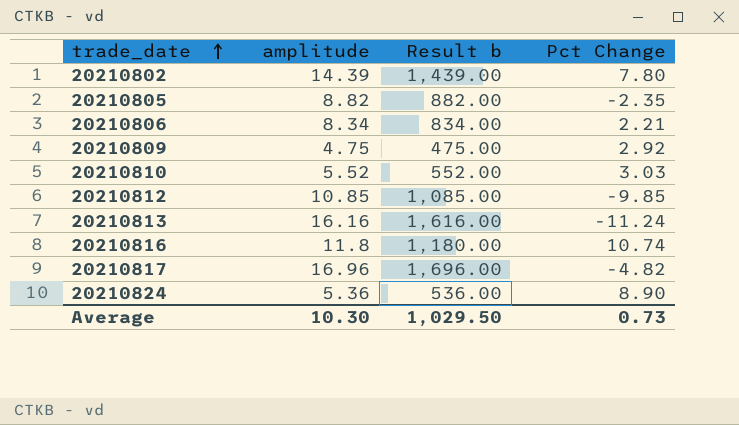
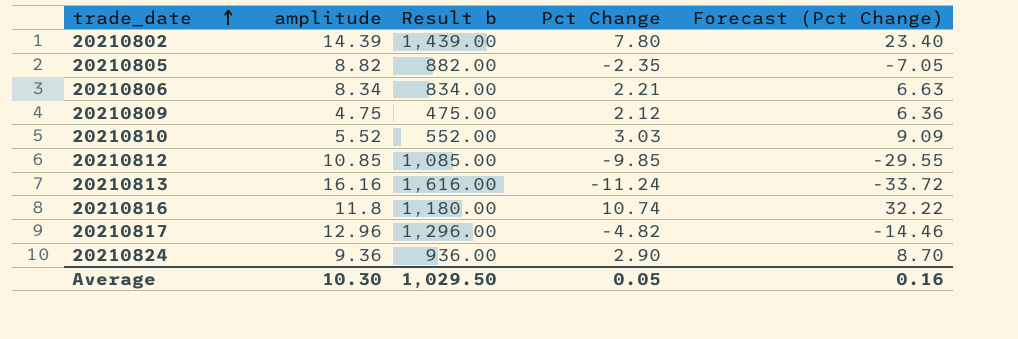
column Forecast (Pct Change) | formula: none -> [Pct Change] * 3
20210809 | Pct Change: 2.92 -> 2.12
20210817 | amplitude: 16.96 -> 12.96
20210817 | Result b: 1,696.00 -> 1,296.00
20210824 | amplitude: 5.36 -> 9.36
20210824 | Result b: 536.00 -> 936.00
20210824 | Pct Change: 8.90 -> 2.90
Average | Pct Change: 0.73 -> 0.05

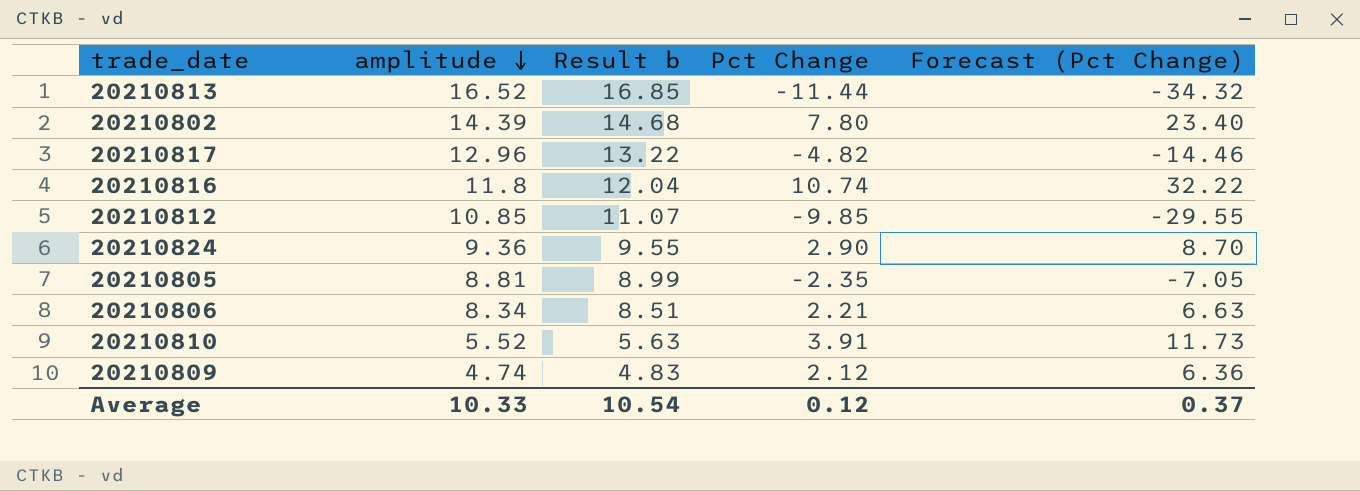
row order: trade_date ascending -> amplitude descending
column Result b | formula: [amplitude] * 100 -> [amplitude] * 1.02
20210813 | amplitude: 16.16 -> 16.52
20210813 | Pct Change: -11.24 -> -11.44
20210813 | Forecast (Pct Change): -33.72 -> -34.32
20210805 | amplitude: 8.82 -> 8.81
20210810 | Pct Change: 3.03 -> 3.91
20210810 | Forecast (Pct Change): 9.09 -> 11.73
20210809 | amplitude: 4.75 -> 4.74
Average | amplitude: 10.30 -> 10.33
Average | Result b: 1,029.50 -> 10.54
Average | Pct Change: 0.05 -> 0.12
Average | Forecast (Pct Change): 0.16 -> 0.37

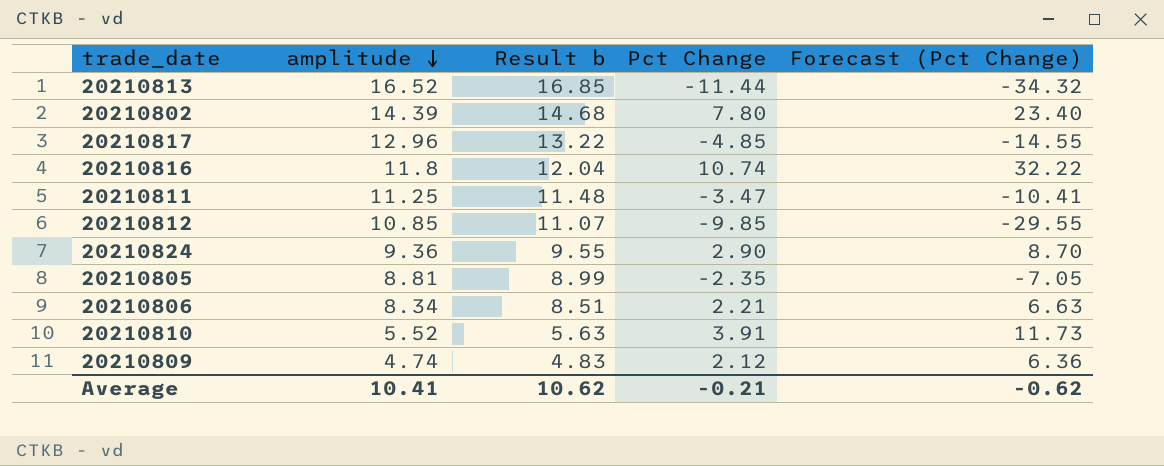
20210817 | Pct Change: -4.82 -> -4.85
20210817 | Forecast (Pct Change): -14.46 -> -14.55
row 20210811: none -> 11.25 | 11.48 | -3.47 | -10.41
Average | amplitude: 10.33 -> 10.41
Average | Result b: 10.54 -> 10.62
Average | Pct Change: 0.12 -> -0.21
Average | Forecast (Pct Change): 0.37 -> -0.62

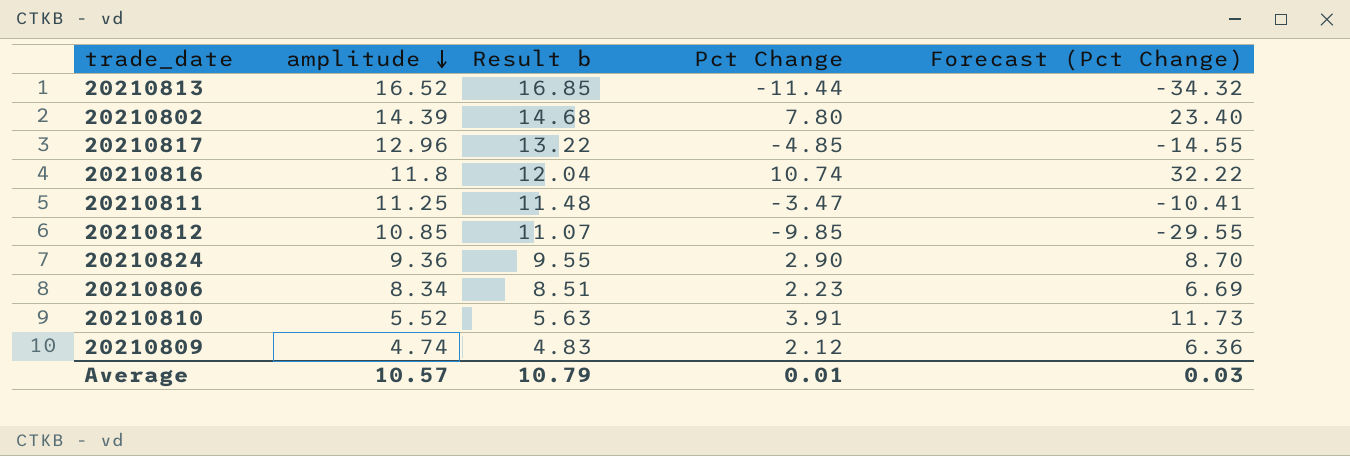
row 20210805: 8.81 | 8.99 | -2.35 | -7.05 -> none
20210806 | Pct Change: 2.21 -> 2.23
20210806 | Forecast (Pct Change): 6.63 -> 6.69
Average | amplitude: 10.41 -> 10.57
Average | Result b: 10.62 -> 10.79
Average | Pct Change: -0.21 -> 0.01
Average | Forecast (Pct Change): -0.62 -> 0.03

